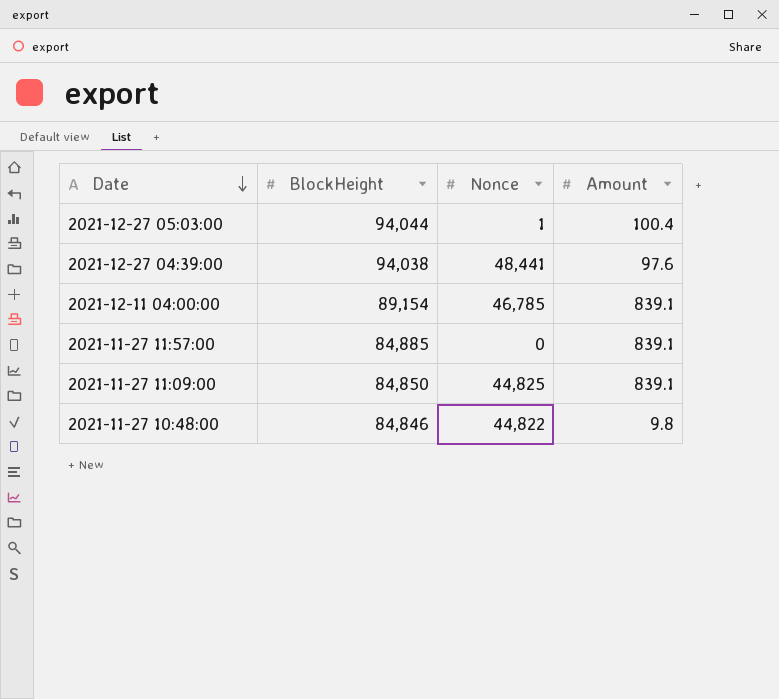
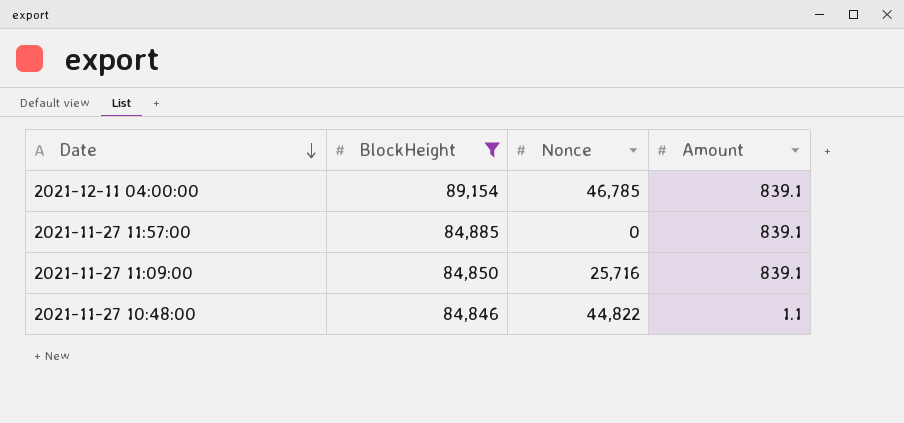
filter: none -> BlockHeight <= 89,154
2021-11-27 11:09:00 | Nonce: 44,825 -> 25,716
2021-11-27 10:48:00 | Amount: 9.8 -> 1.1

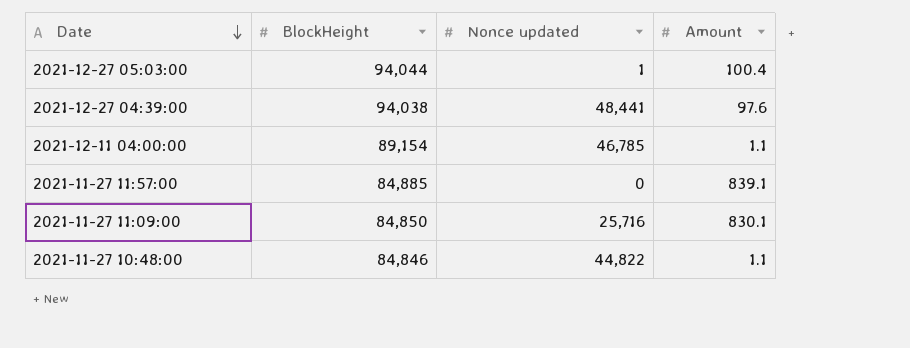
filter: BlockHeight <= 89,154 -> none
column name: Nonce -> Nonce updated
2021-12-11 04:00:00 | Amount: 839.1 -> 1.1
2021-11-27 11:09:00 | Amount: 839.1 -> 830.1

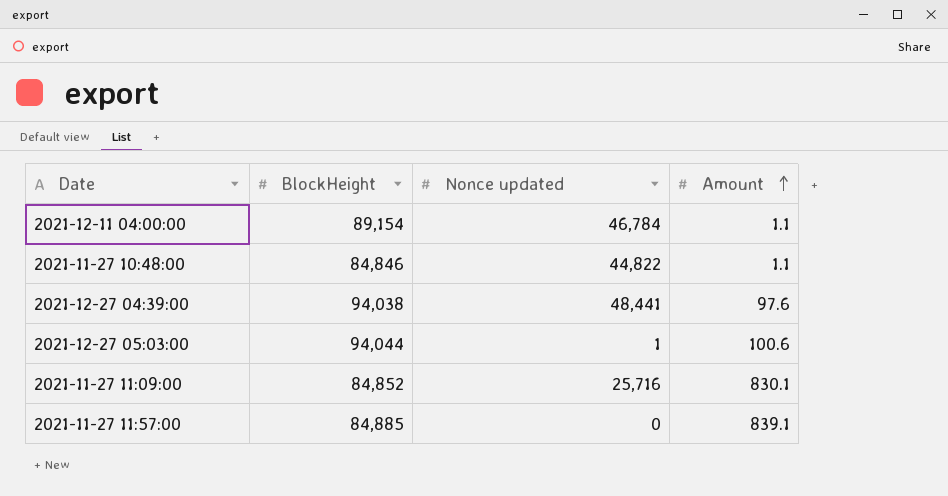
row order: Date descending -> Amount ascending
2021-12-11 04:00:00 | Nonce updated: 46,785 -> 46,784
2021-12-27 05:03:00 | Amount: 100.4 -> 100.6
2021-11-27 11:09:00 | BlockHeight: 84,850 -> 84,852

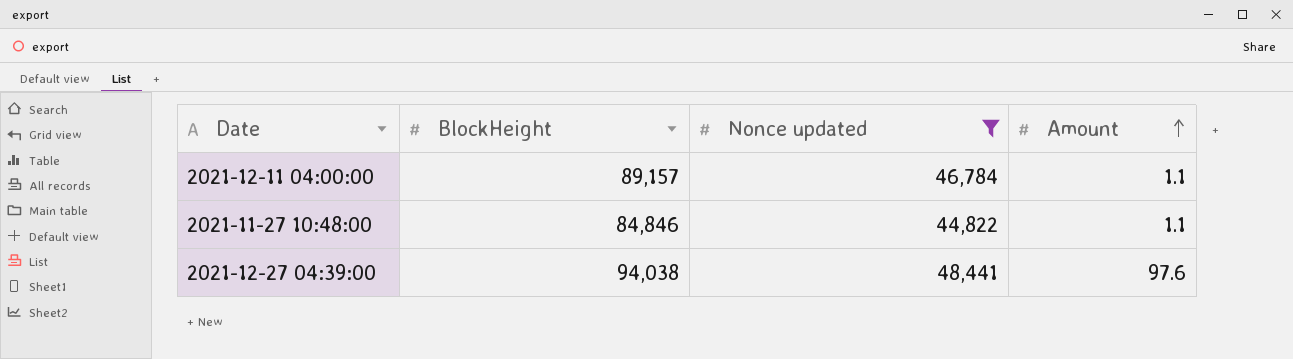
filter: none -> Nonce updated >= 44,822
2021-12-11 04:00:00 | BlockHeight: 89,154 -> 89,157

